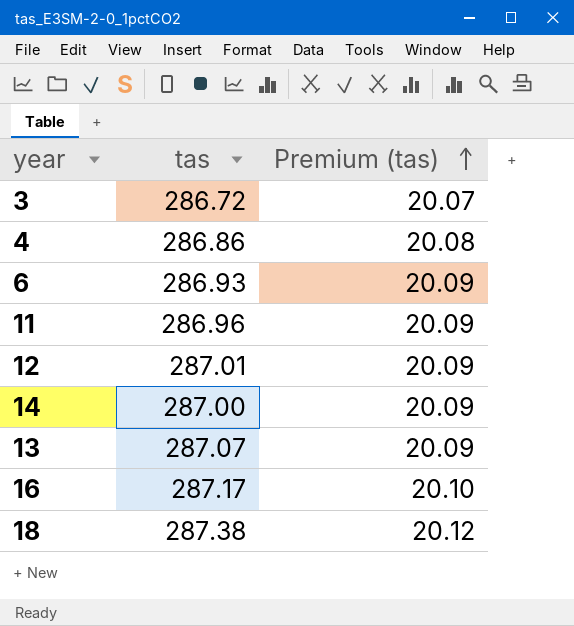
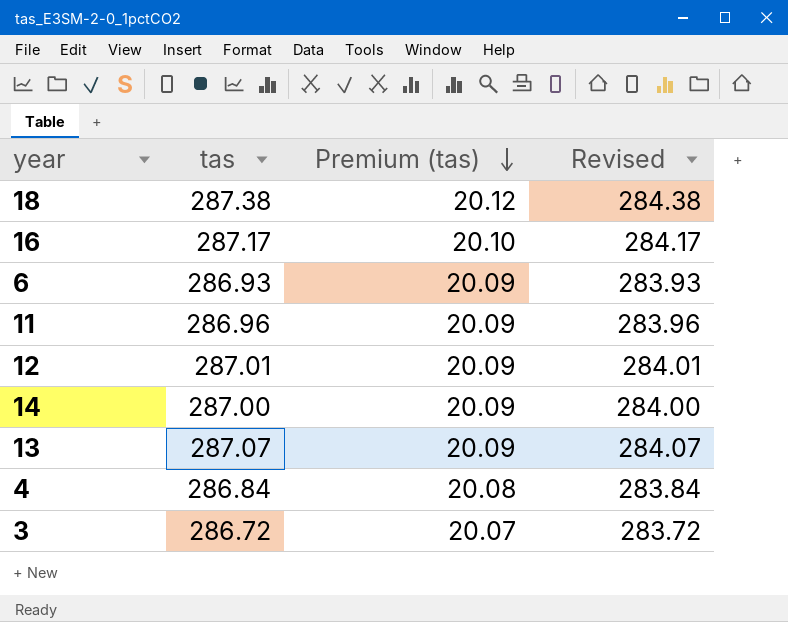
row order: Premium (tas) ascending -> Premium (tas) descending
column Revised | formula: none -> [tas] - 3
4 | tas: 286.86 -> 286.84

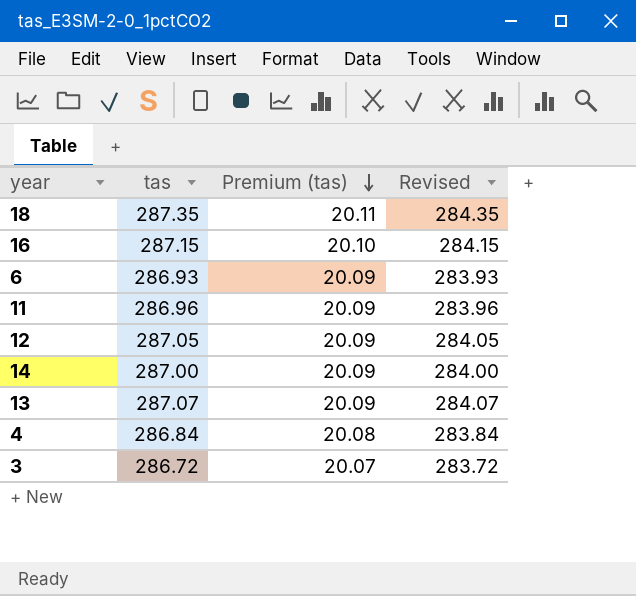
18 | tas: 287.38 -> 287.35
18 | Premium (tas): 20.12 -> 20.11
18 | Revised: 284.38 -> 284.35
16 | tas: 287.17 -> 287.15
16 | Revised: 284.17 -> 284.15
12 | tas: 287.01 -> 287.05
12 | Revised: 284.01 -> 284.05

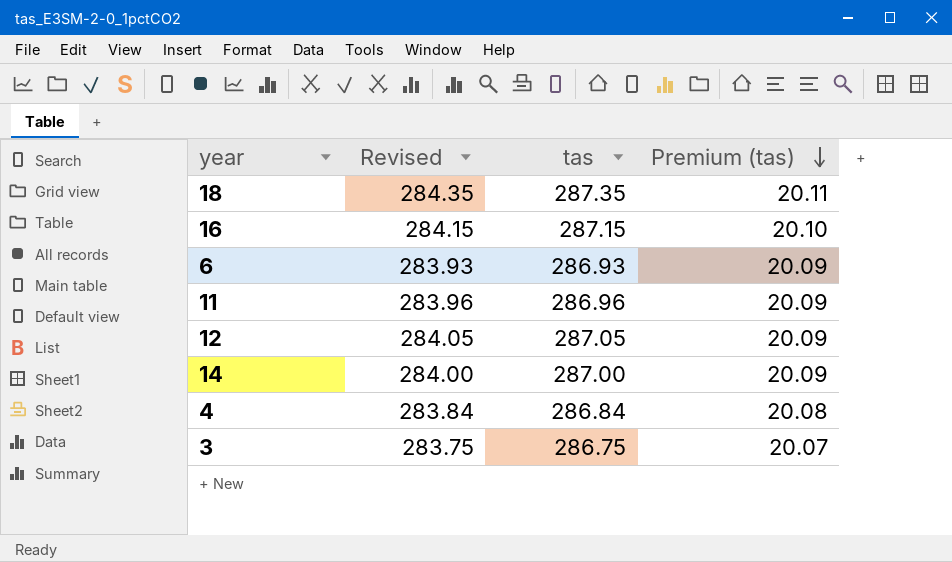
column Revised | position: 4 -> 2
row 13: 287.07 | 20.09 | 284.07 -> none
3 | Revised: 283.72 -> 283.75
3 | tas: 286.72 -> 286.75

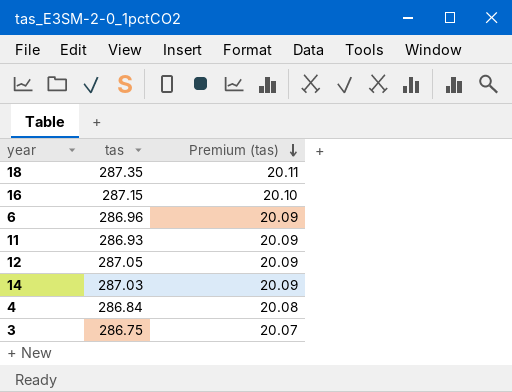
column Revised | formula: [tas] - 3 -> none
6 | tas: 286.93 -> 286.96
11 | tas: 286.96 -> 286.93
14 | tas: 287.00 -> 287.03

